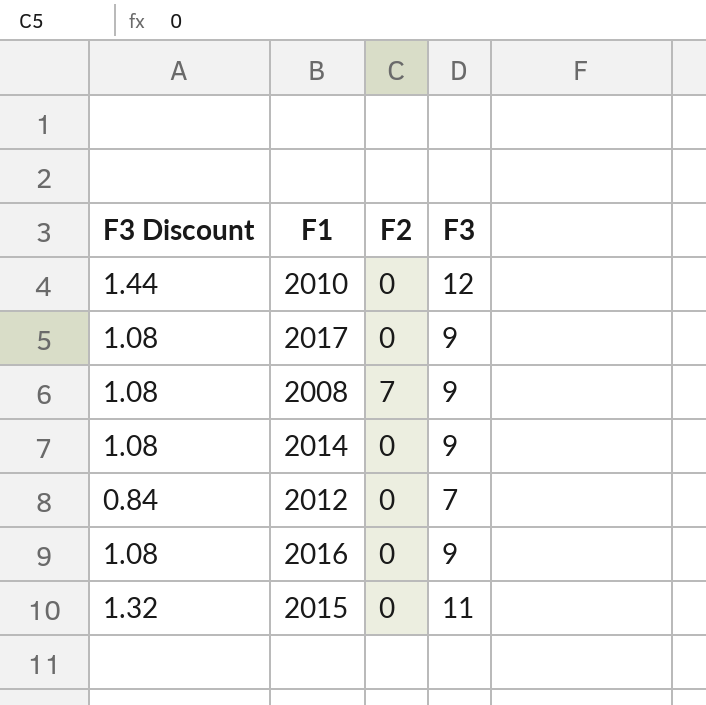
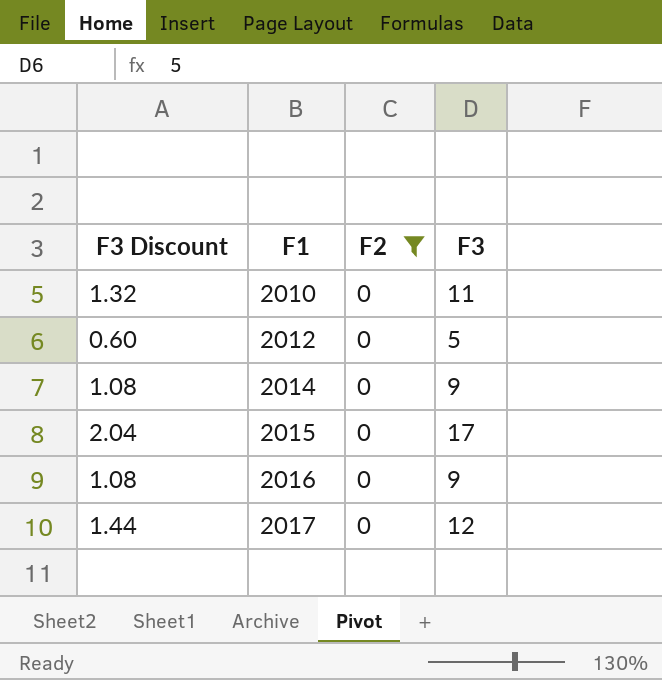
filter: none -> F2 = 0
row order: none -> F1 ascending
2010 | F3 Discount: 1.44 -> 1.32
2010 | F3: 12 -> 11
2012 | F3 Discount: 0.84 -> 0.60
2012 | F3: 7 -> 5
2015 | F3 Discount: 1.32 -> 2.04
2015 | F3: 11 -> 17
2017 | F3 Discount: 1.08 -> 1.44
2017 | F3: 9 -> 12

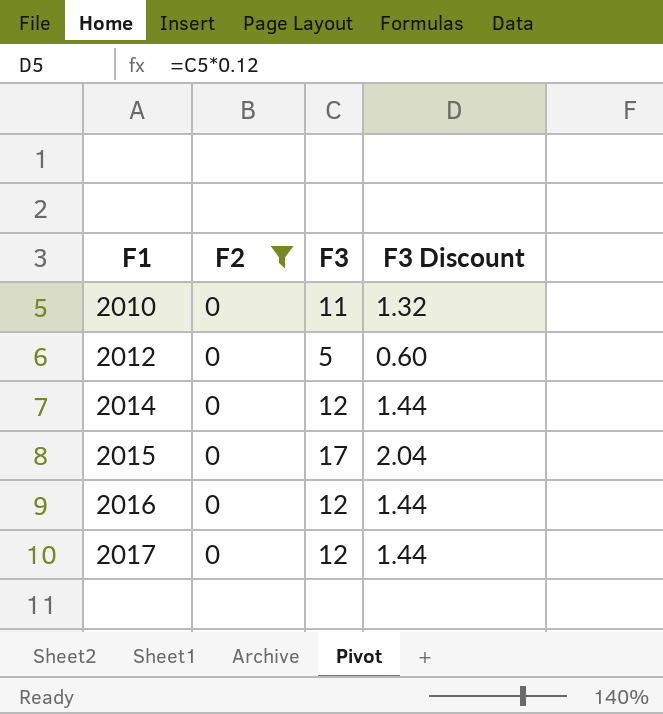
column F3 Discount | position: 1 -> 4
2014 | F3: 9 -> 12
2014 | F3 Discount: 1.08 -> 1.44
2016 | F3: 9 -> 12
2016 | F3 Discount: 1.08 -> 1.44

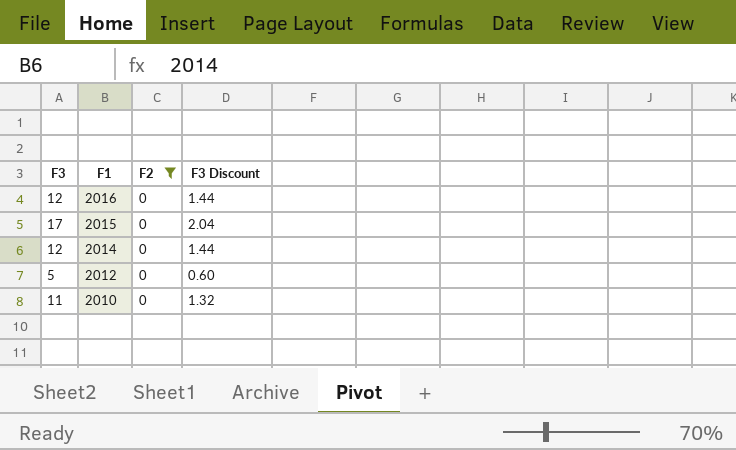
row order: F1 ascending -> F1 descending
column F3 | position: 3 -> 1
row 2017: 0 | 12 | 1.44 -> none

